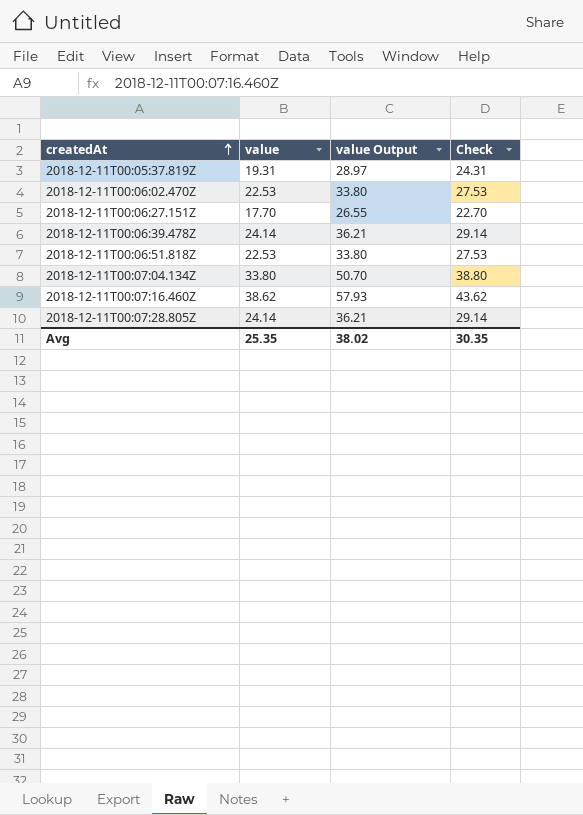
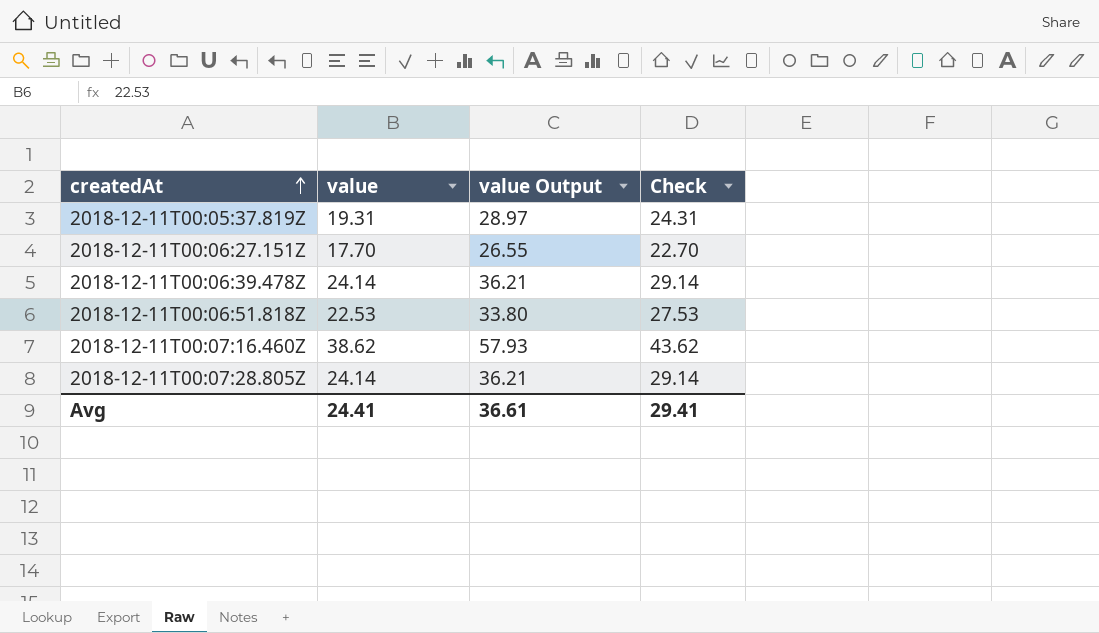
row 2018-12-11T00:06:02.470Z: 22.53 | 33.80 | 27.53 -> none
row 2018-12-11T00:07:04.134Z: 33.80 | 50.70 | 38.80 -> none
Avg | value: 25.35 -> 24.41
Avg | value Output: 38.02 -> 36.61
Avg | Check: 30.35 -> 29.41

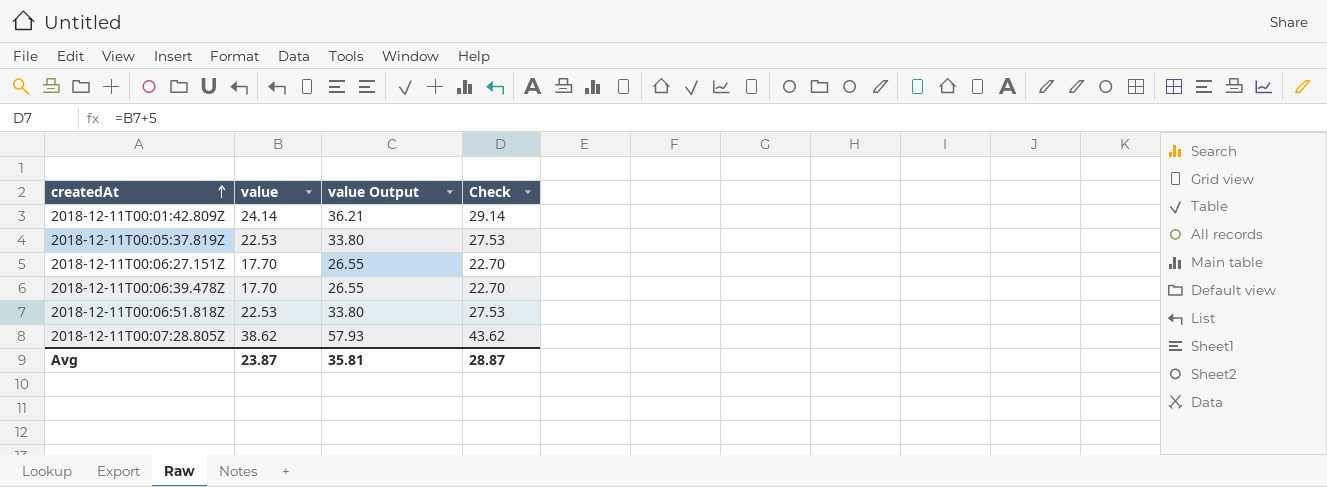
row 2018-12-11T00:07:16.460Z: 38.62 | 57.93 | 43.62 -> none
row 2018-12-11T00:01:42.809Z: none -> 24.14 | 36.21 | 29.14
2018-12-11T00:05:37.819Z | value: 19.31 -> 22.53
2018-12-11T00:05:37.819Z | value Output: 28.97 -> 33.80
2018-12-11T00:05:37.819Z | Check: 24.31 -> 27.53
2018-12-11T00:06:39.478Z | value: 24.14 -> 17.70
2018-12-11T00:06:39.478Z | value Output: 36.21 -> 26.55
2018-12-11T00:06:39.478Z | Check: 29.14 -> 22.70
2018-12-11T00:07:28.805Z | value: 24.14 -> 38.62
2018-12-11T00:07:28.805Z | value Output: 36.21 -> 57.93
2018-12-11T00:07:28.805Z | Check: 29.14 -> 43.62
Avg | value: 24.41 -> 23.87
Avg | value Output: 36.61 -> 35.81
Avg | Check: 29.41 -> 28.87

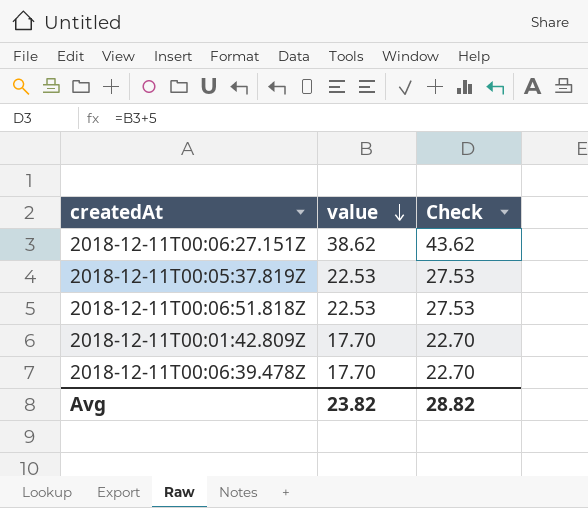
row order: createdAt ascending -> value descending
column value Output | formula: [value] * 1.5 -> none
row 2018-12-11T00:07:28.805Z: 38.62 | 57.93 | 43.62 -> none
2018-12-11T00:06:27.151Z | value: 17.70 -> 38.62
2018-12-11T00:06:27.151Z | Check: 22.70 -> 43.62
2018-12-11T00:01:42.809Z | value: 24.14 -> 17.70
2018-12-11T00:01:42.809Z | Check: 29.14 -> 22.70
Avg | value: 23.87 -> 23.82
Avg | Check: 28.87 -> 28.82

